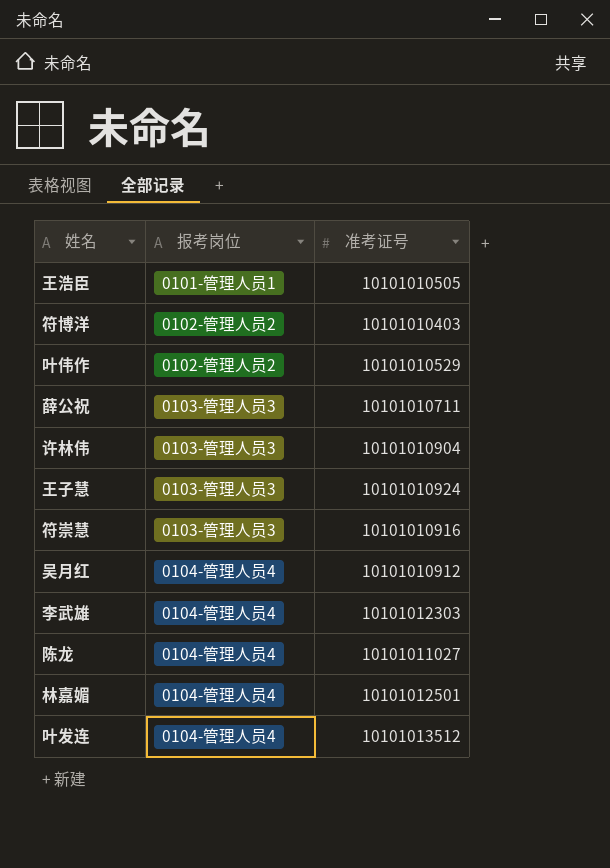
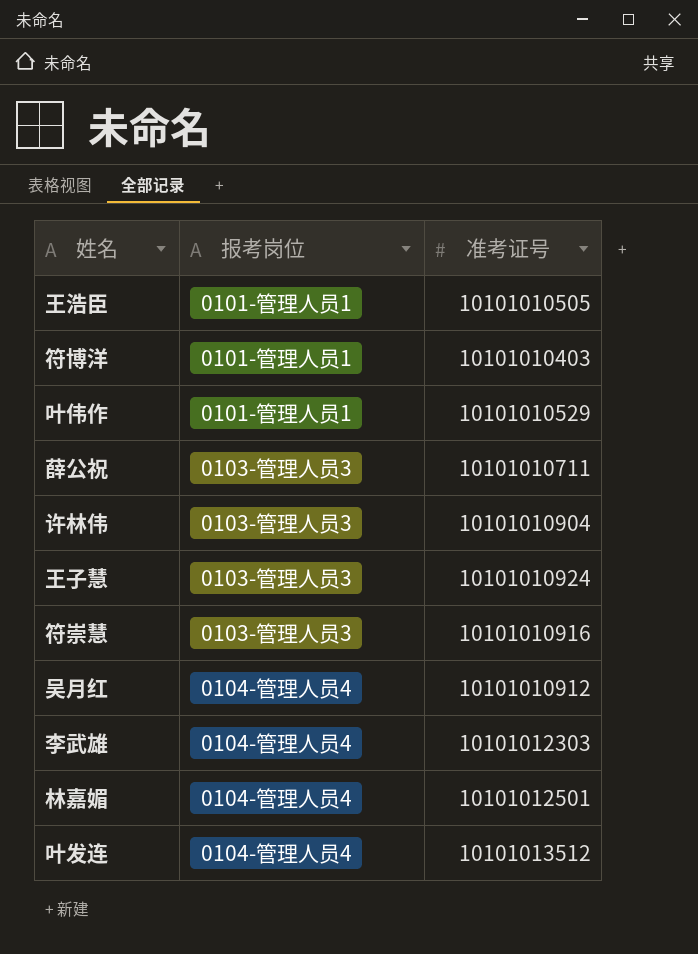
row 陈龙: 0104-管理人员4 | 10101011027 -> none
符博洋 | 报考岗位: 0102-管理人员2 -> 0101-管理人员1
叶伟作 | 报考岗位: 0102-管理人员2 -> 0101-管理人员1

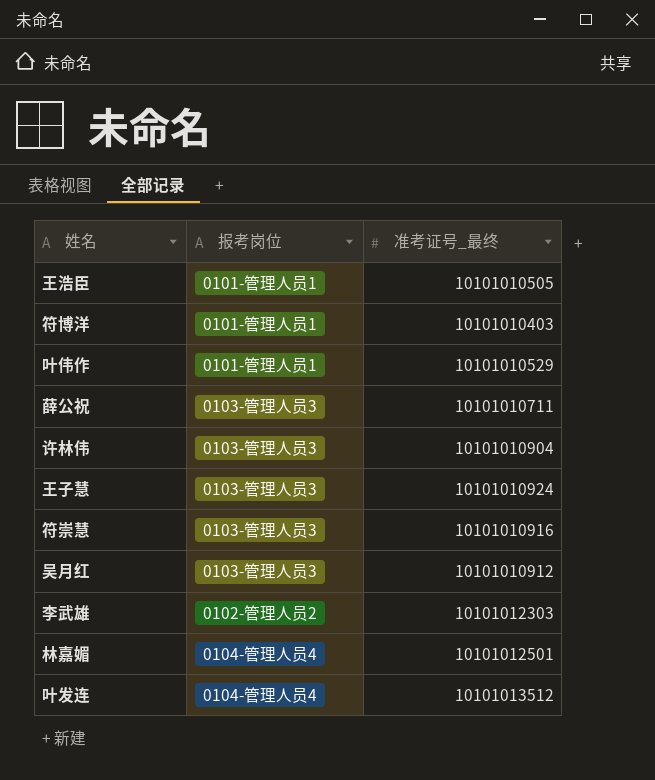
column name: 准考证号 -> 准考证号_最终
吴月红 | 报考岗位: 0104-管理人员4 -> 0103-管理人员3
李武雄 | 报考岗位: 0104-管理人员4 -> 0102-管理人员2

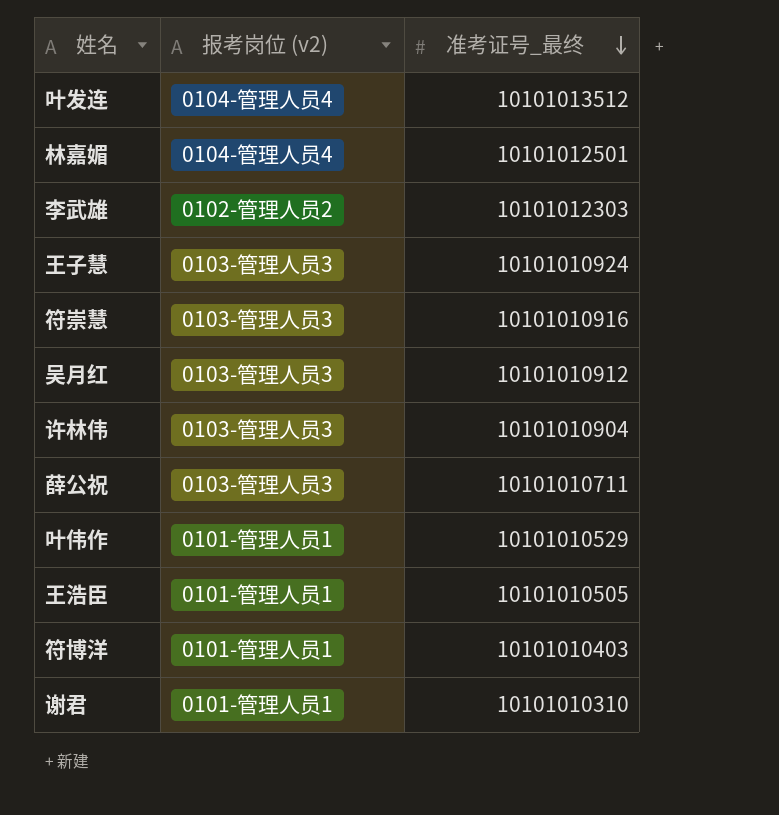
row order: none -> 准考证号_最终 descending
column name: 报考岗位 -> 报考岗位 (v2)
row 谢君: none -> 0101-管理人员1 | 10101010310

